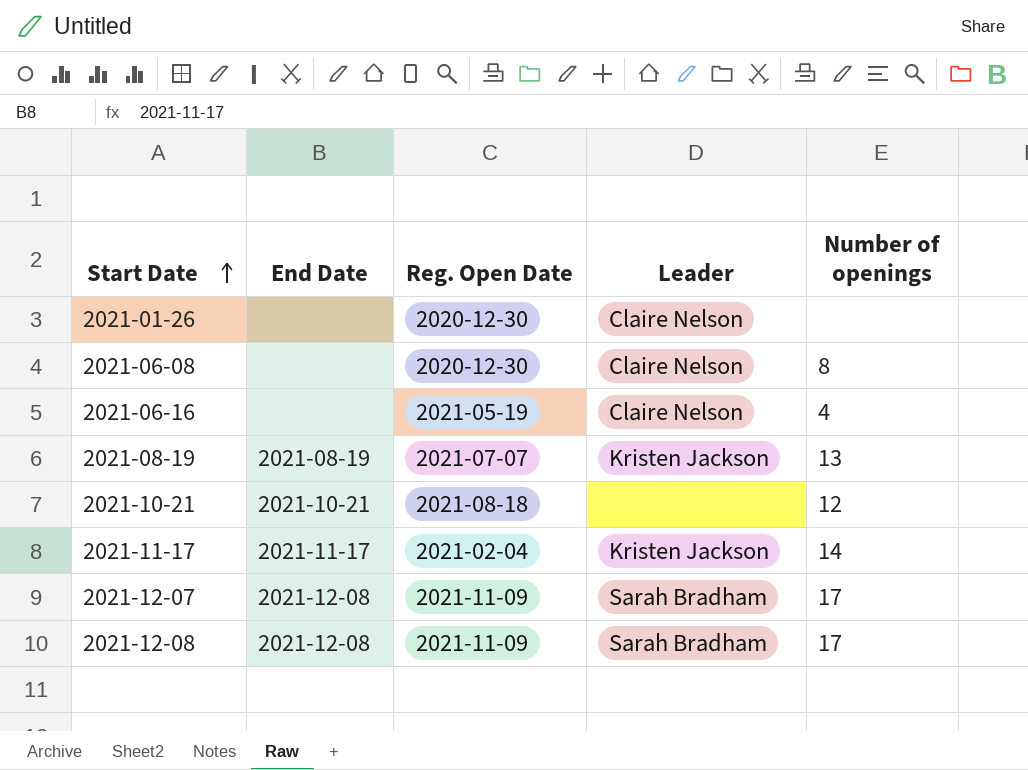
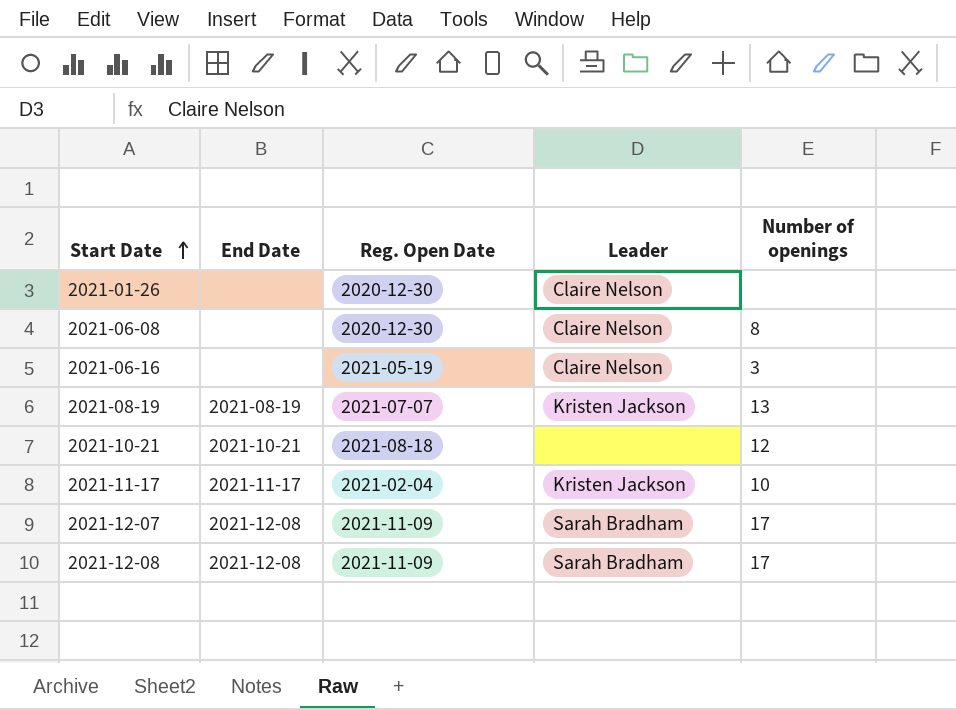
2021-06-16 | Number of openings: 4 -> 3
2021-11-17 | Number of openings: 14 -> 10

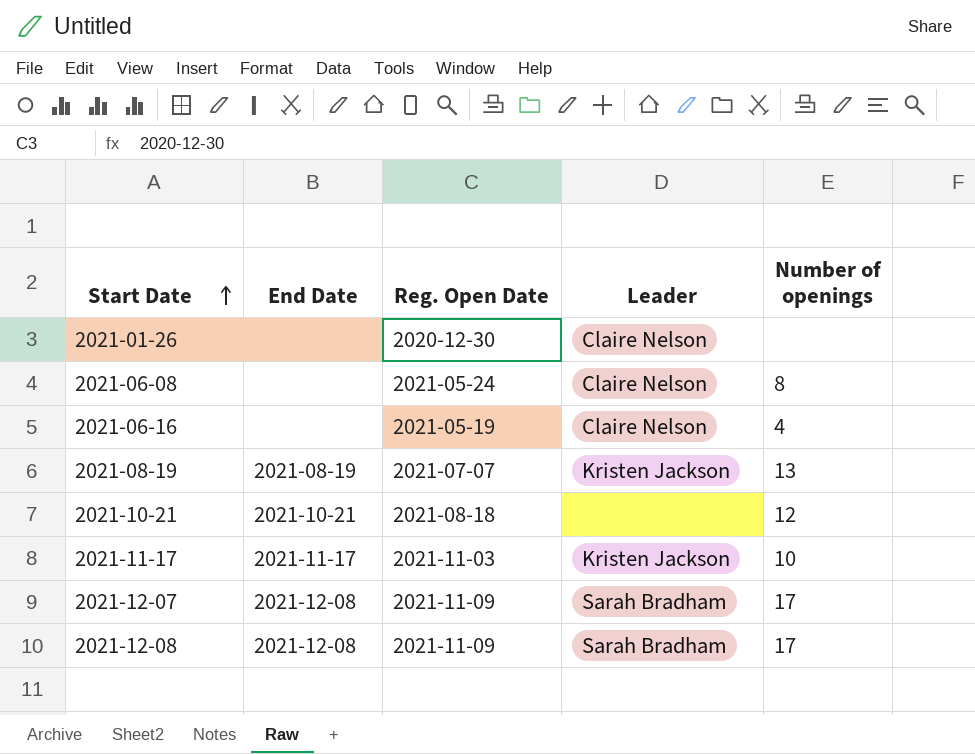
2021-06-08 | Reg. Open Date: 2020-12-30 -> 2021-05-24
2021-06-16 | Number of openings: 3 -> 4
2021-11-17 | Reg. Open Date: 2021-02-04 -> 2021-11-03

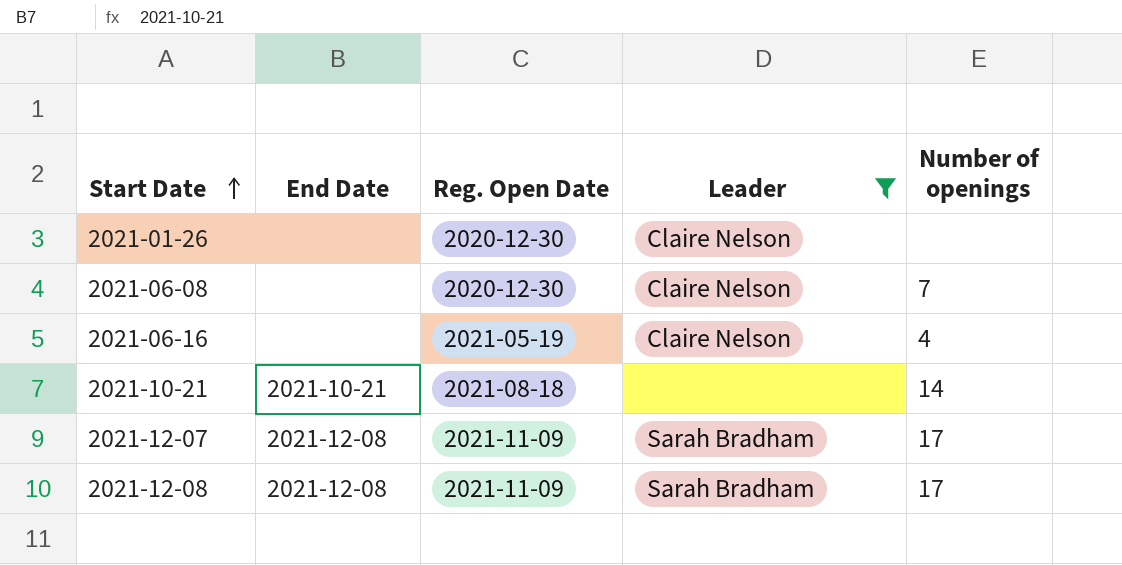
filter: none -> Leader != Kristen Jackson
2021-06-08 | Reg. Open Date: 2021-05-24 -> 2020-12-30
2021-06-08 | Number of openings: 8 -> 7
2021-10-21 | Number of openings: 12 -> 14

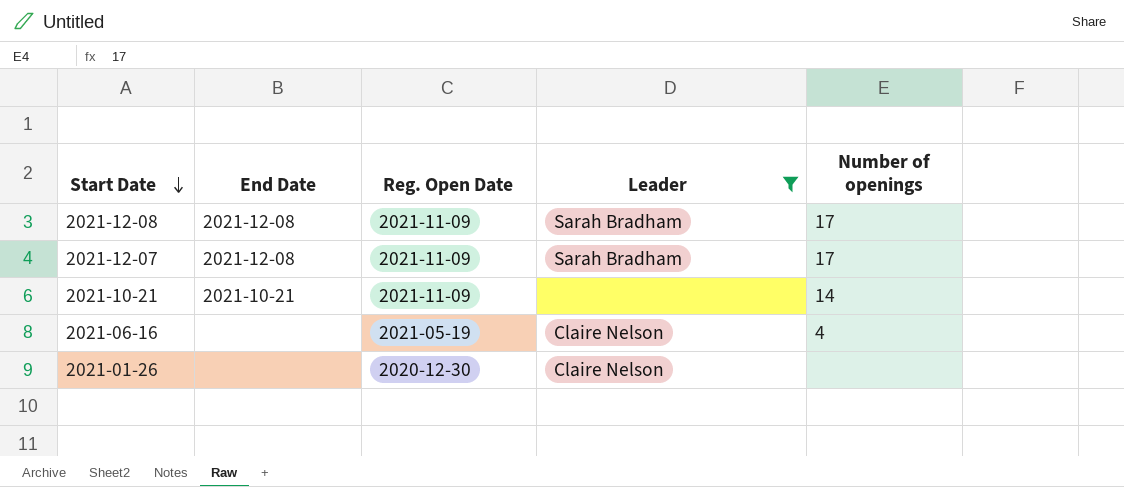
row order: Start Date ascending -> Start Date descending
row 2021-06-08: none | 2020-12-30 | Claire Nelson | 7 -> none
2021-10-21 | Reg. Open Date: 2021-08-18 -> 2021-11-09

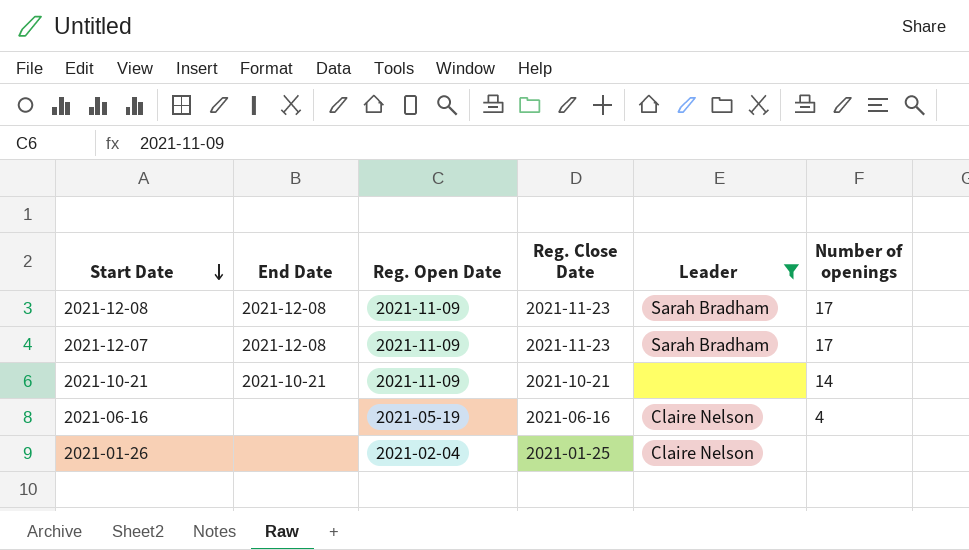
column Reg. Close Date | position: none -> 4
2021-01-26 | Reg. Open Date: 2020-12-30 -> 2021-02-04

